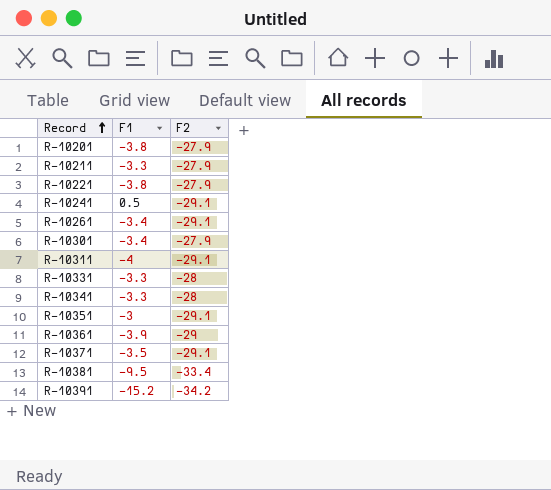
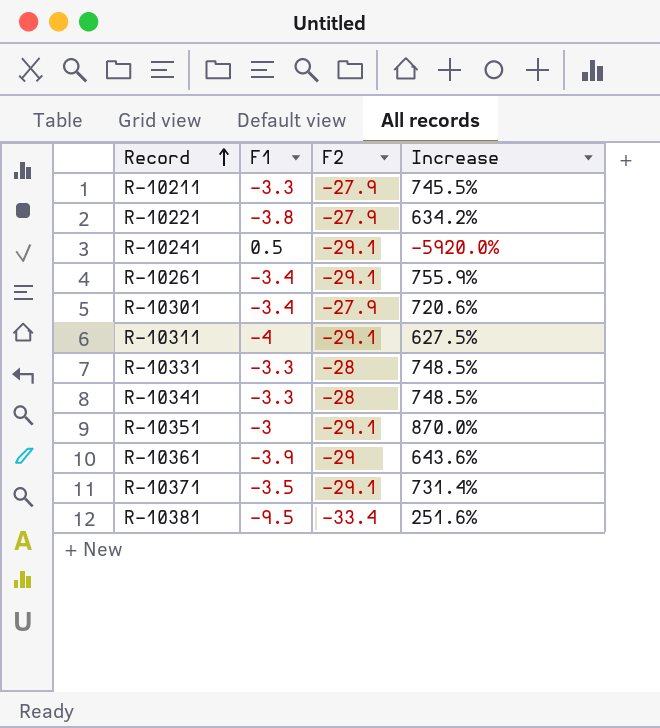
column Increase | formula: none -> ([F2] - [F1]) / [F1]
row R-10201: -3.8 | -27.9 -> none
row R-10391: -15.2 | -34.2 -> none

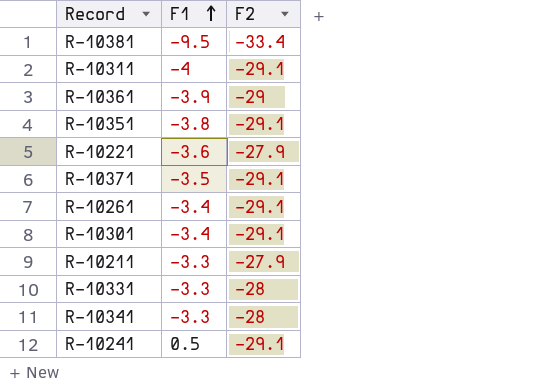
row order: Record ascending -> F1 ascending
column Increase | formula: ([F2] - [F1]) / [F1] -> none
R-10351 | F1: -3 -> -3.8
R-10221 | F1: -3.8 -> -3.6
R-10301 | F2: -27.9 -> -29.1

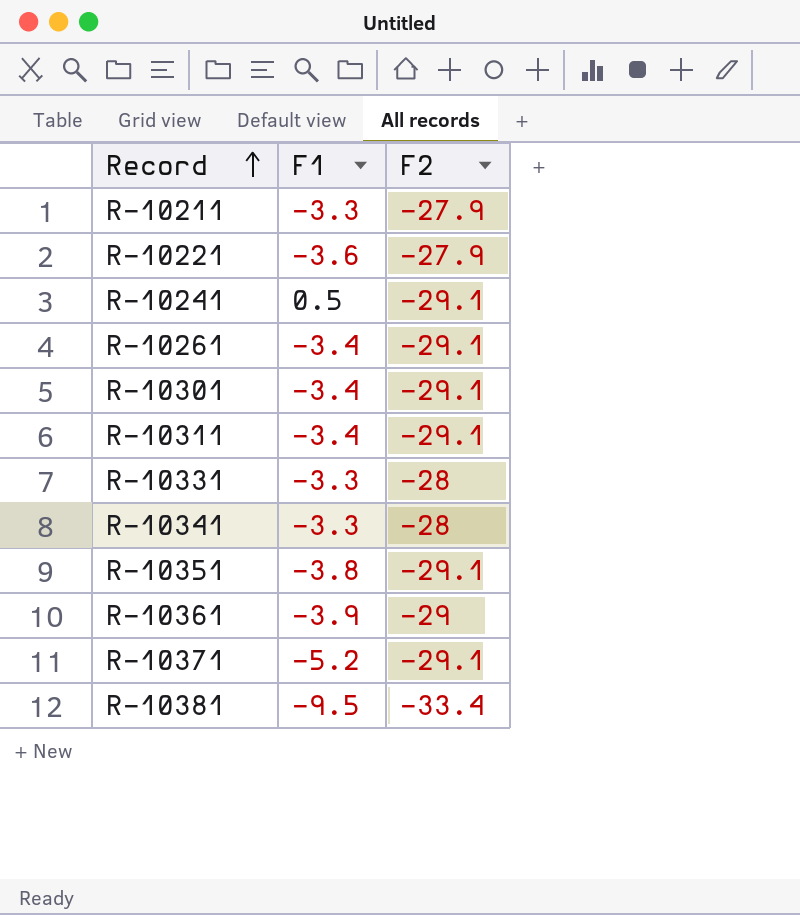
row order: F1 ascending -> Record ascending
R-10311 | F1: -4 -> -3.4
R-10371 | F1: -3.5 -> -5.2

